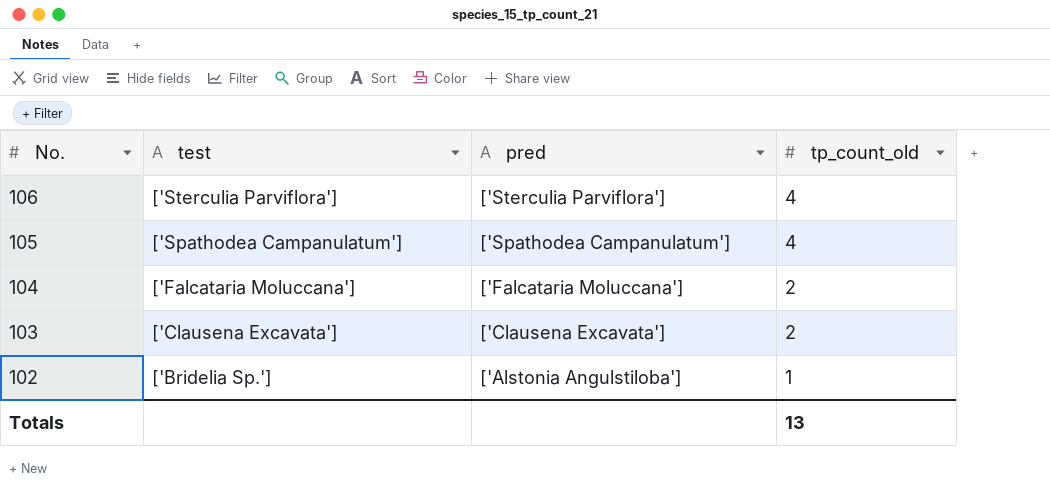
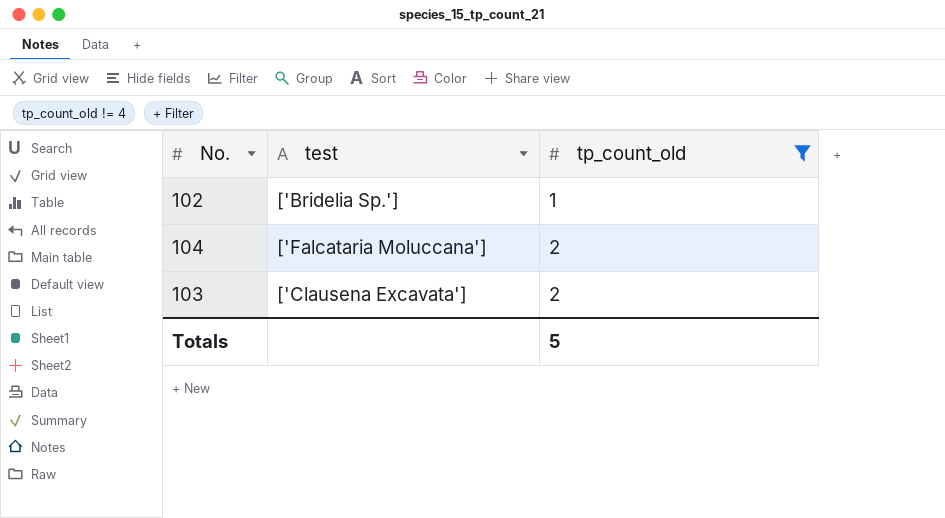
filter: none -> tp_count_old != 4
row order: No. descending -> tp_count_old ascending
column pred | position: 3 -> none
Totals | tp_count_old: 13 -> 5

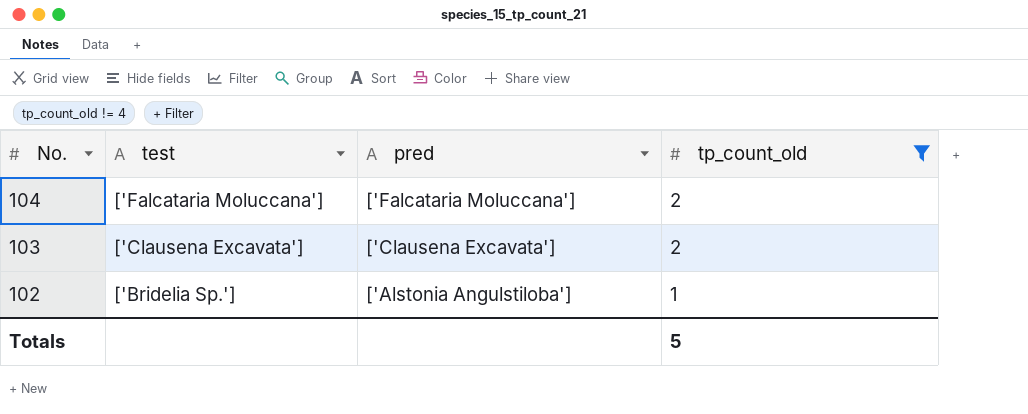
row order: tp_count_old ascending -> No. descending
column pred | position: none -> 3

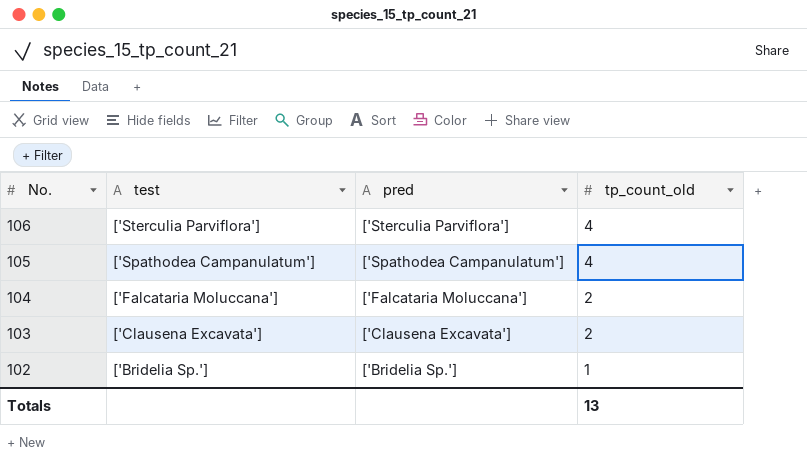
filter: tp_count_old != 4 -> none
102 | pred: ['Alstonia Angulstiloba'] -> ['Bridelia Sp.']
Totals | tp_count_old: 5 -> 13

